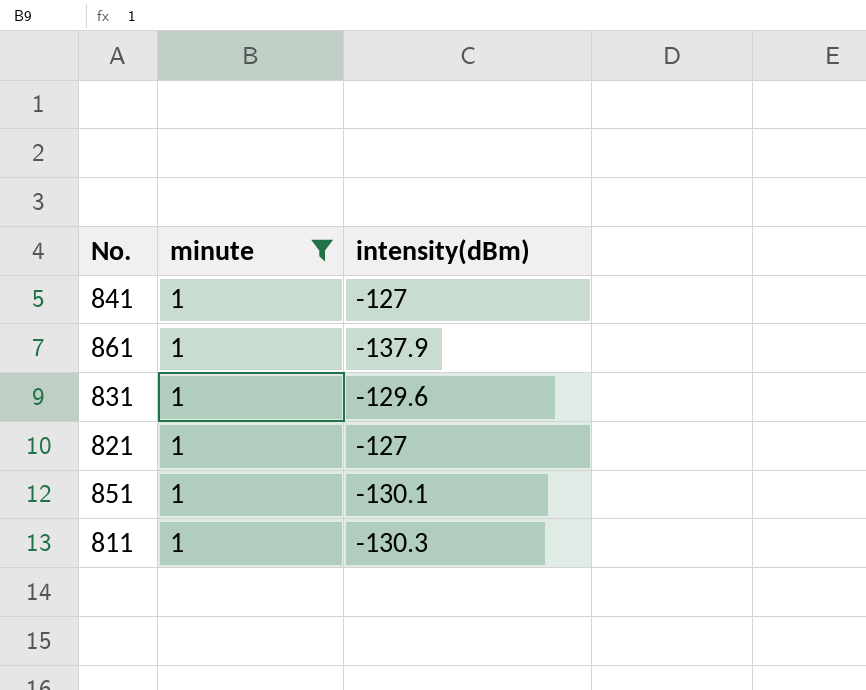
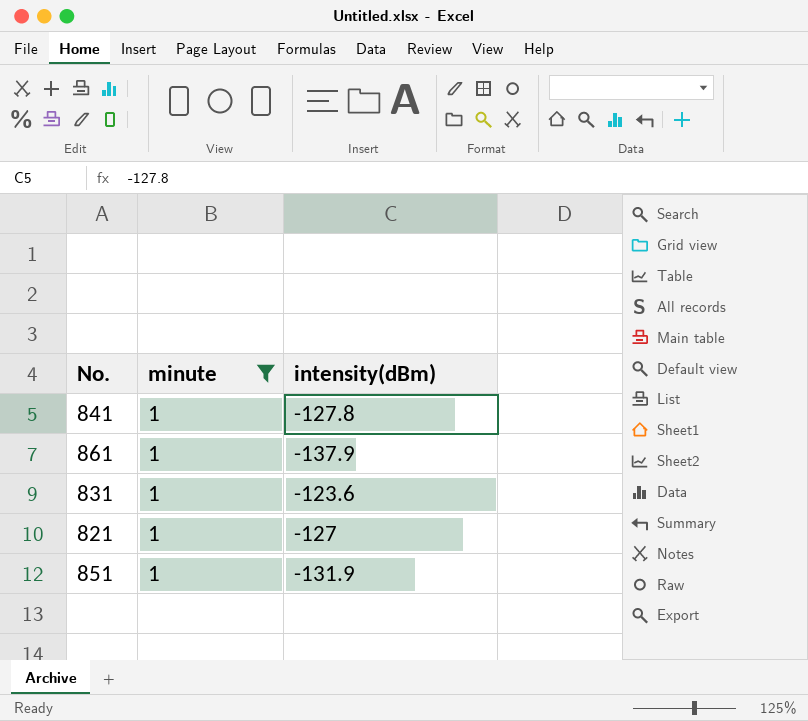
row 811: 1 | -130.3 -> none
841 | intensity(dBm): -127 -> -127.8
831 | intensity(dBm): -129.6 -> -123.6
851 | intensity(dBm): -130.1 -> -131.9

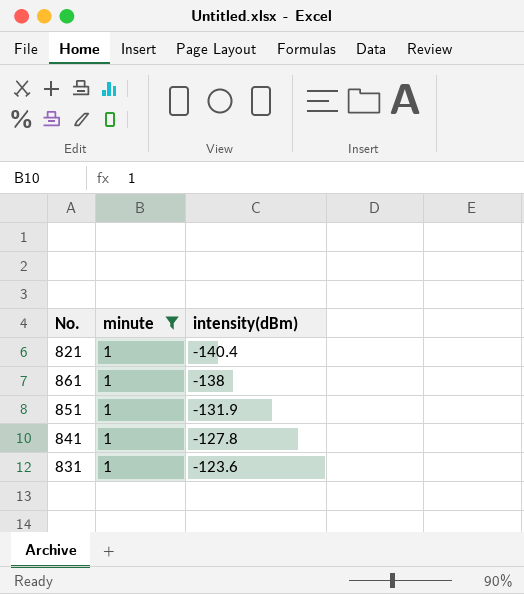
row order: none -> intensity(dBm) ascending
821 | intensity(dBm): -127 -> -140.4
861 | intensity(dBm): -137.9 -> -138

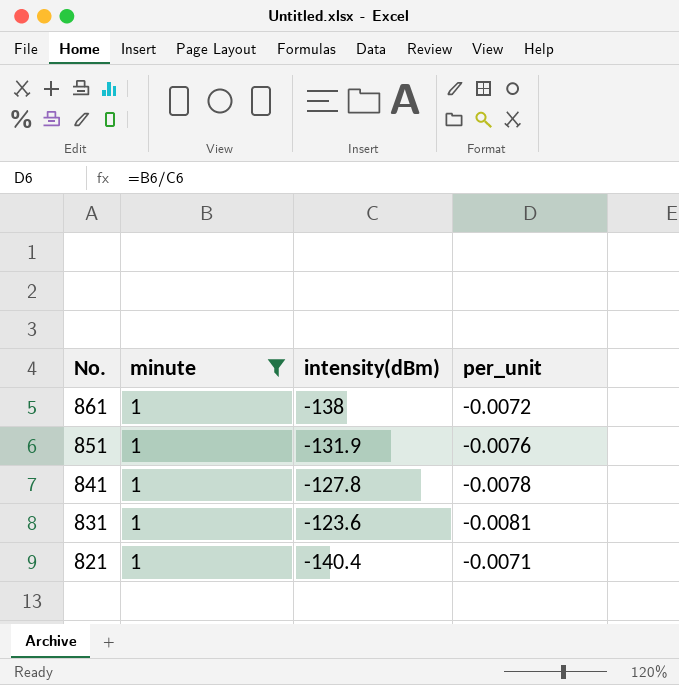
row order: intensity(dBm) ascending -> No. descending
column per_unit | formula: none -> [minute] / [intensity(dBm)]

